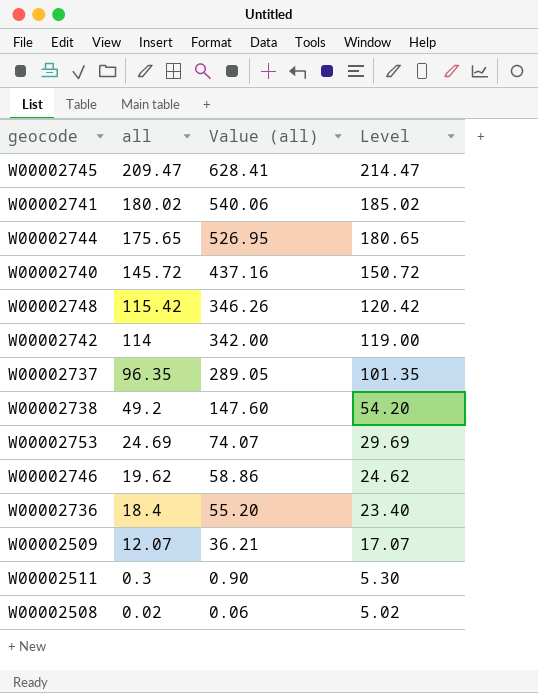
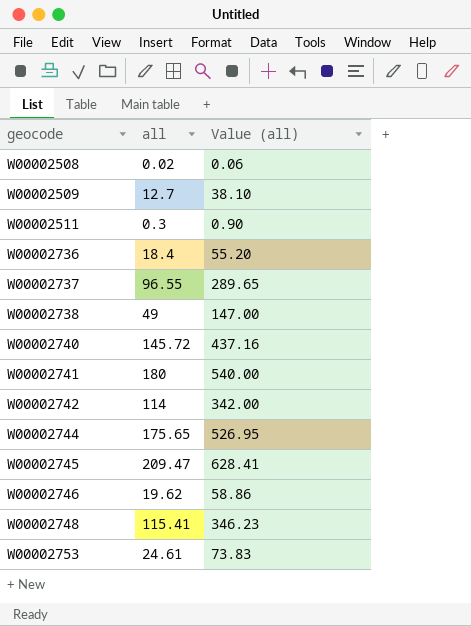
row order: all descending -> geocode ascending
column Level | formula: [all] + 5 -> none
W00002509 | all: 12.07 -> 12.7
W00002509 | Value (all): 36.21 -> 38.10
W00002737 | all: 96.35 -> 96.55
W00002737 | Value (all): 289.05 -> 289.65
W00002738 | all: 49.2 -> 49
W00002738 | Value (all): 147.60 -> 147.00
W00002741 | all: 180.02 -> 180
W00002741 | Value (all): 540.06 -> 540.00
W00002748 | all: 115.42 -> 115.41
W00002748 | Value (all): 346.26 -> 346.23
W00002753 | all: 24.69 -> 24.61
W00002753 | Value (all): 74.07 -> 73.83

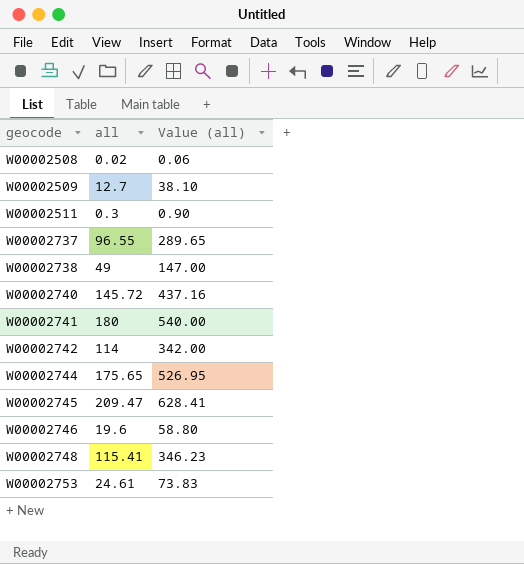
row W00002736: 18.4 | 55.20 -> none
W00002746 | all: 19.62 -> 19.6
W00002746 | Value (all): 58.86 -> 58.80

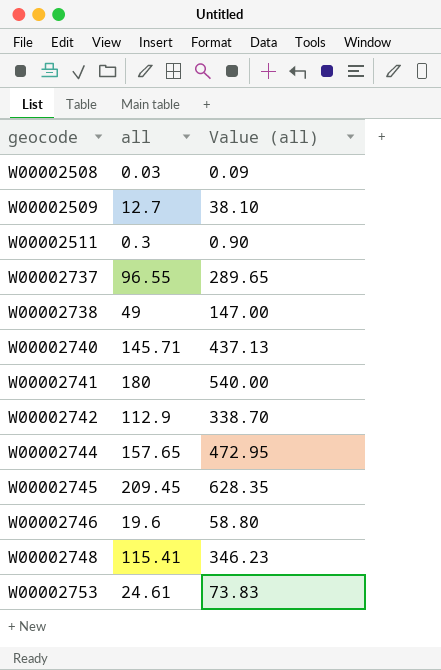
W00002508 | all: 0.02 -> 0.03
W00002508 | Value (all): 0.06 -> 0.09
W00002740 | all: 145.72 -> 145.71
W00002740 | Value (all): 437.16 -> 437.13
W00002742 | all: 114 -> 112.9
W00002742 | Value (all): 342.00 -> 338.70
W00002744 | all: 175.65 -> 157.65
W00002744 | Value (all): 526.95 -> 472.95
W00002745 | all: 209.47 -> 209.45
W00002745 | Value (all): 628.41 -> 628.35

